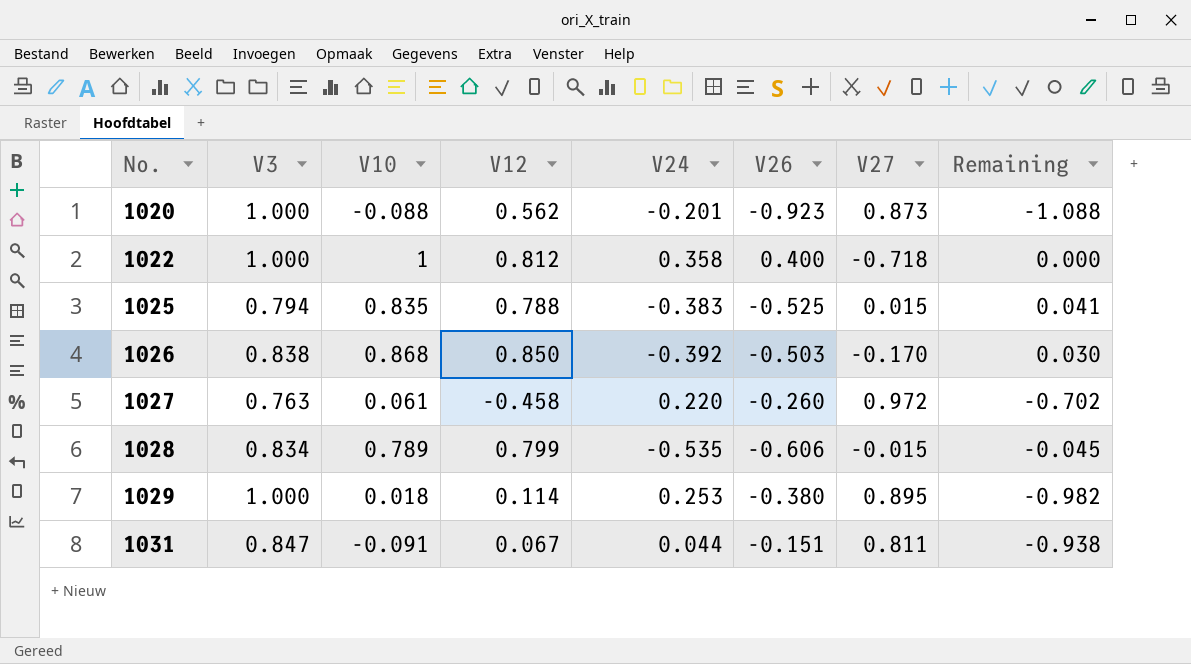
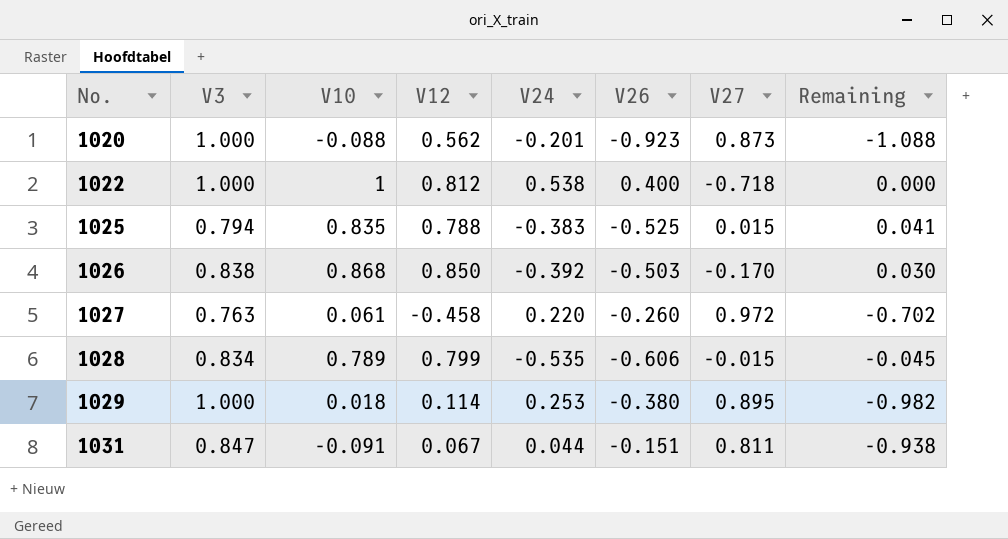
1022 | V24: 0.358 -> 0.538

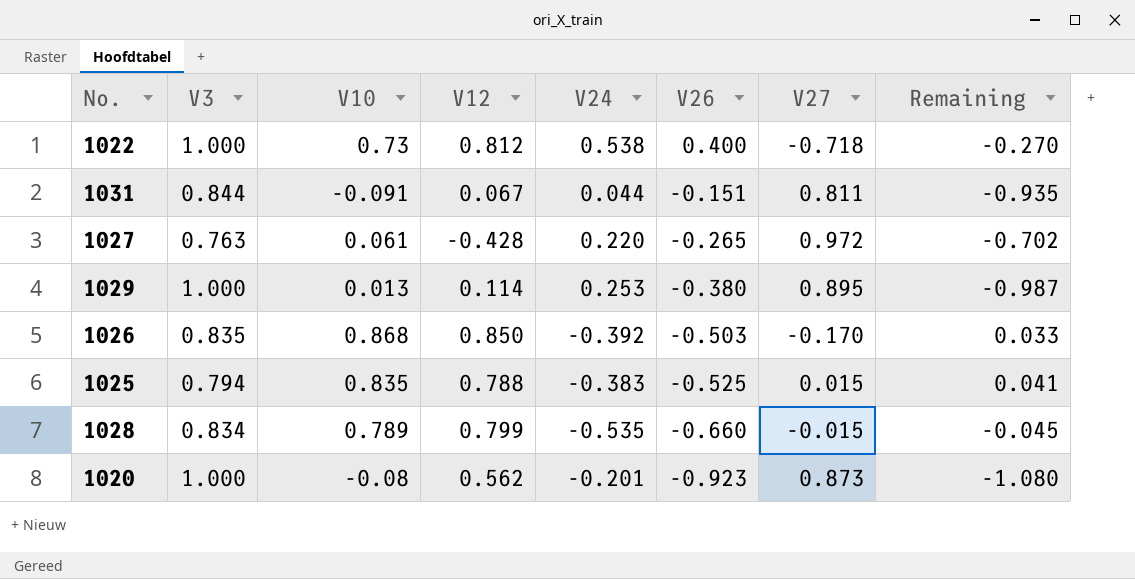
row order: No. ascending -> V26 descending
1022 | V10: 1 -> 0.73
1022 | Remaining: 0.000 -> -0.270
1031 | V3: 0.847 -> 0.844
1031 | Remaining: -0.938 -> -0.935
1027 | V12: -0.458 -> -0.428
1027 | V26: -0.260 -> -0.265
1029 | V10: 0.018 -> 0.013
1029 | Remaining: -0.982 -> -0.987
1026 | V3: 0.838 -> 0.835
1026 | Remaining: 0.030 -> 0.033
1028 | V26: -0.606 -> -0.660
1020 | V10: -0.088 -> -0.08
1020 | Remaining: -1.088 -> -1.080

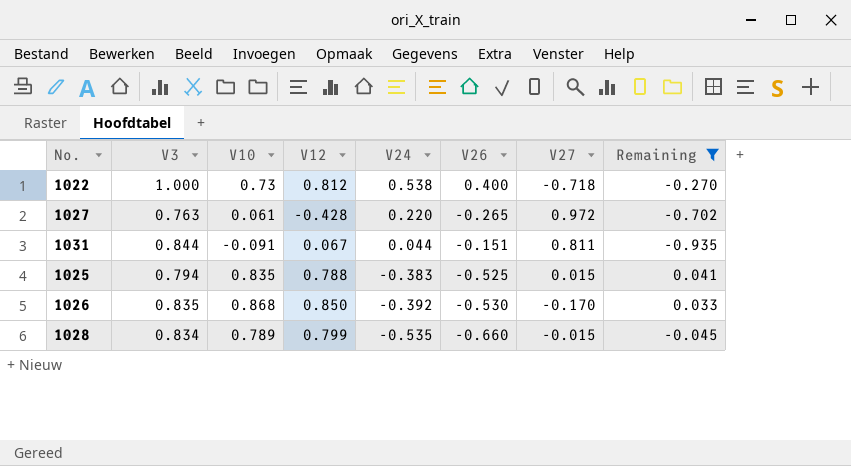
filter: none -> Remaining >= -0.935
row order: V26 descending -> V24 descending
1026 | V26: -0.503 -> -0.530

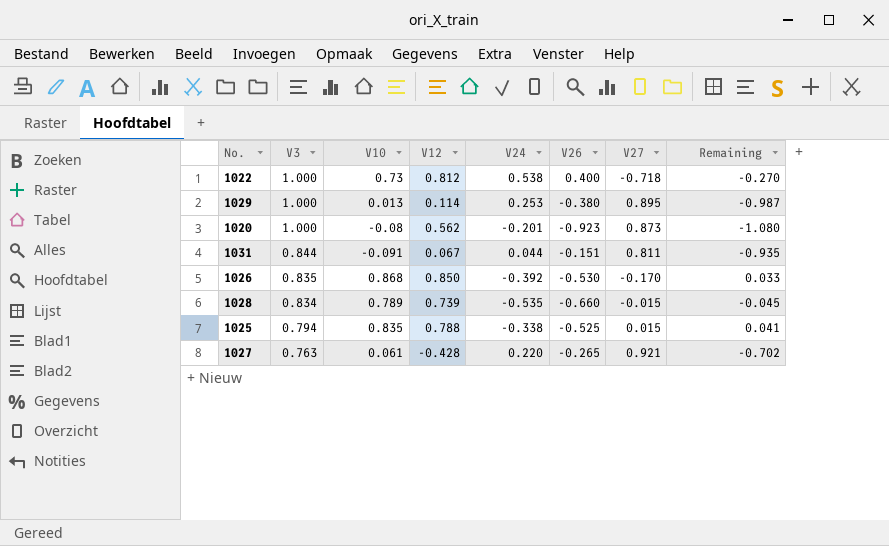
filter: Remaining >= -0.935 -> none
row order: V24 descending -> V3 descending
1028 | V12: 0.799 -> 0.739
1025 | V24: -0.383 -> -0.338
1027 | V27: 0.972 -> 0.921

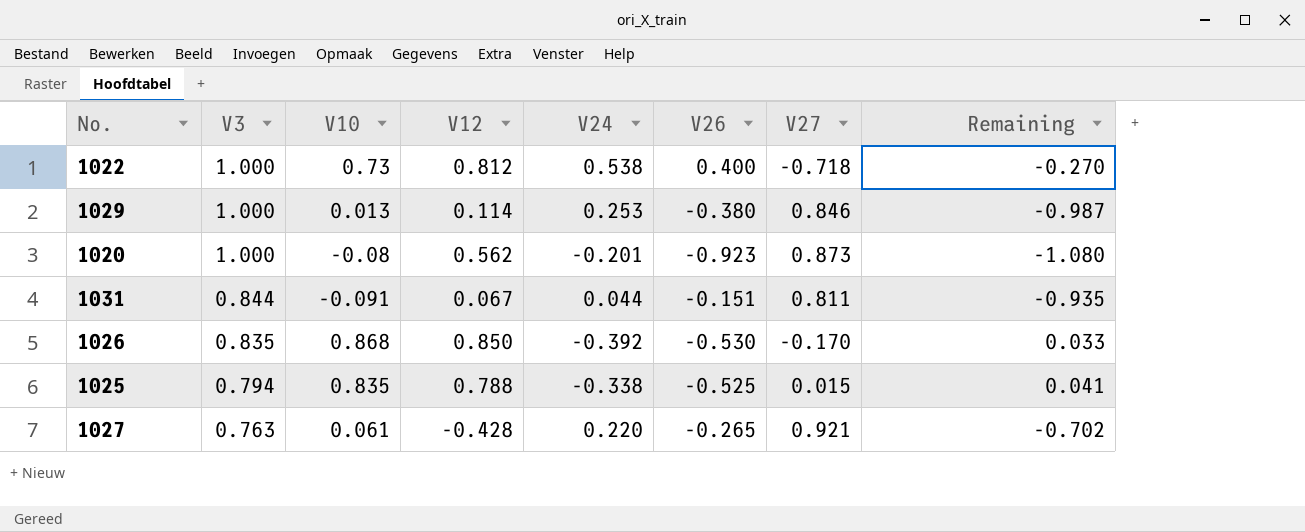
row 1028: 0.834 | 0.789 | 0.739 | -0.535 | -0.660 | -0.015 | -0.045 -> none
1029 | V27: 0.895 -> 0.846

